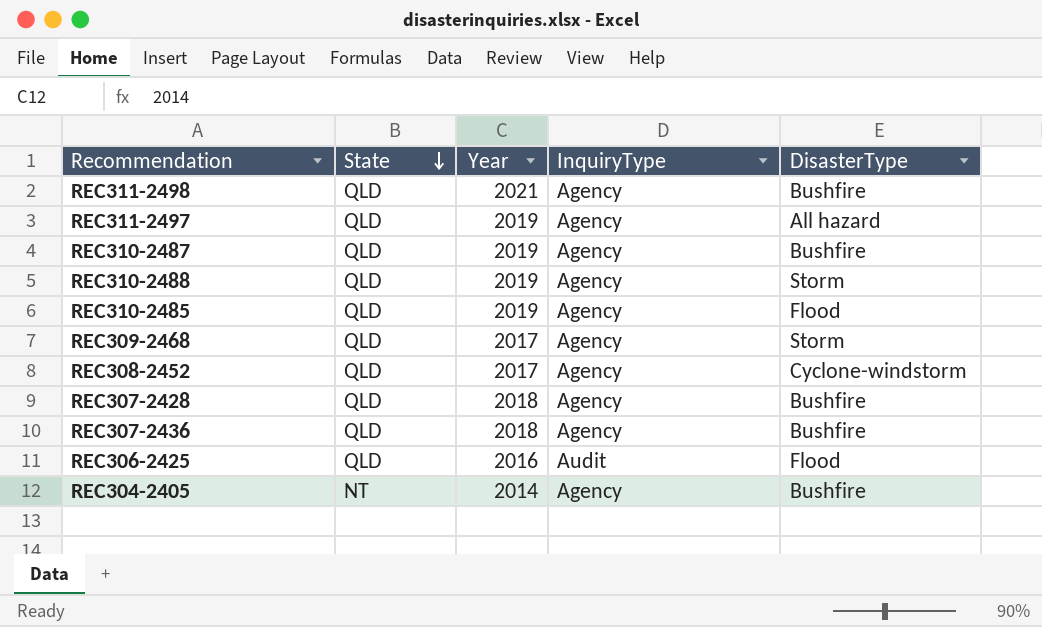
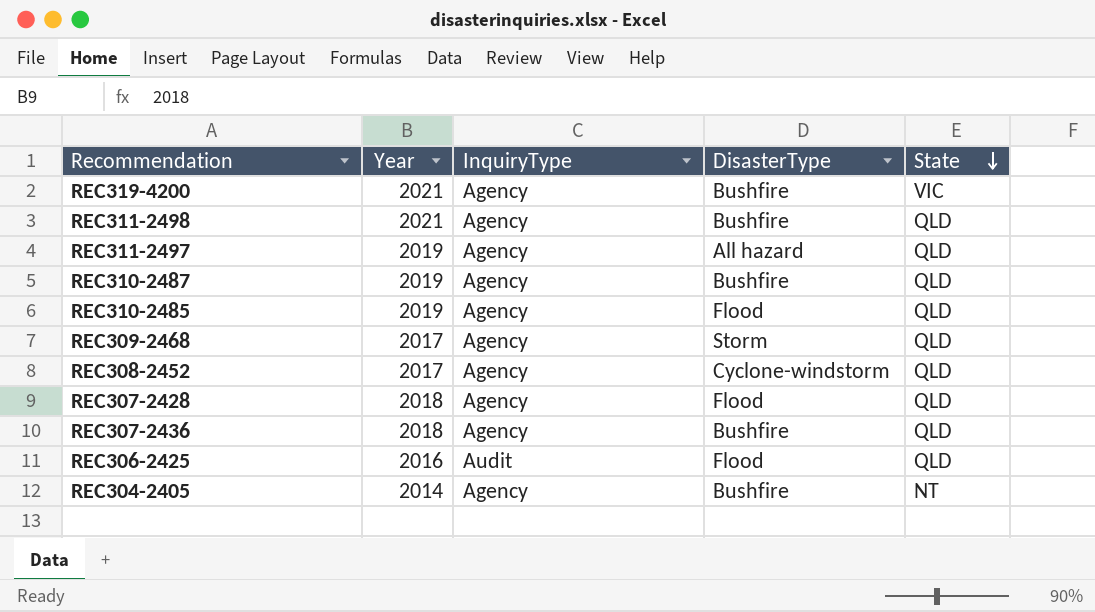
column State | position: 2 -> 5
row REC310-2488: QLD | 2019 | Agency | Storm -> none
row REC319-4200: none -> 2021 | Agency | Bushfire | VIC
REC307-2428 | DisasterType: Bushfire -> Flood

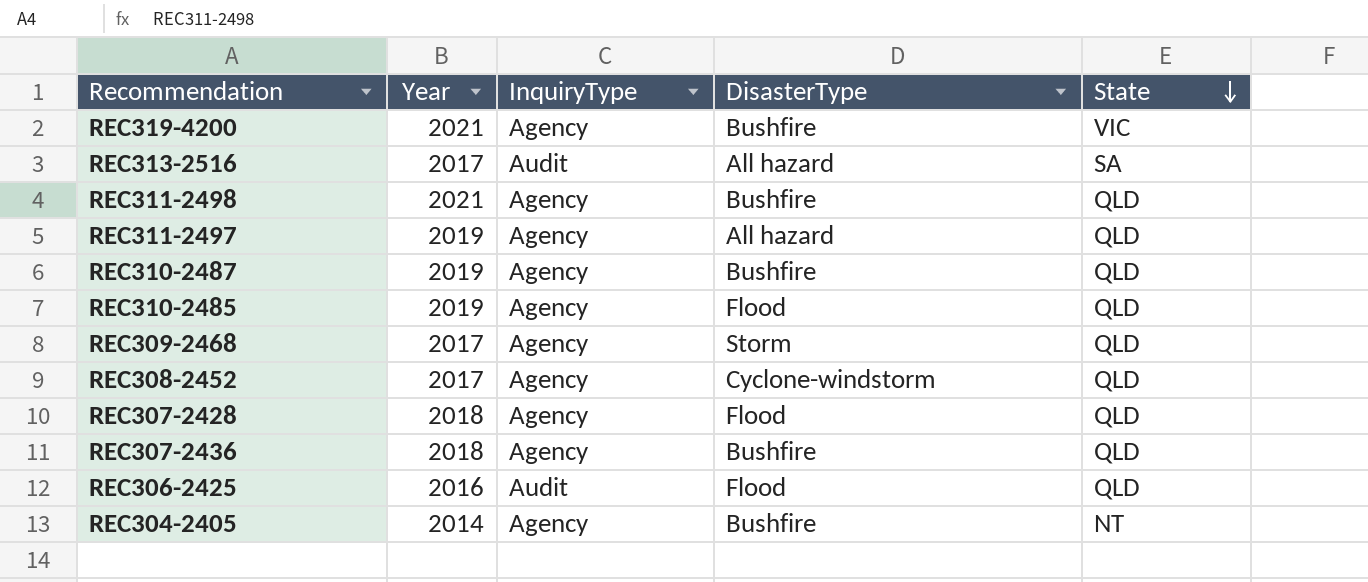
row REC313-2516: none -> 2017 | Audit | All hazard | SA

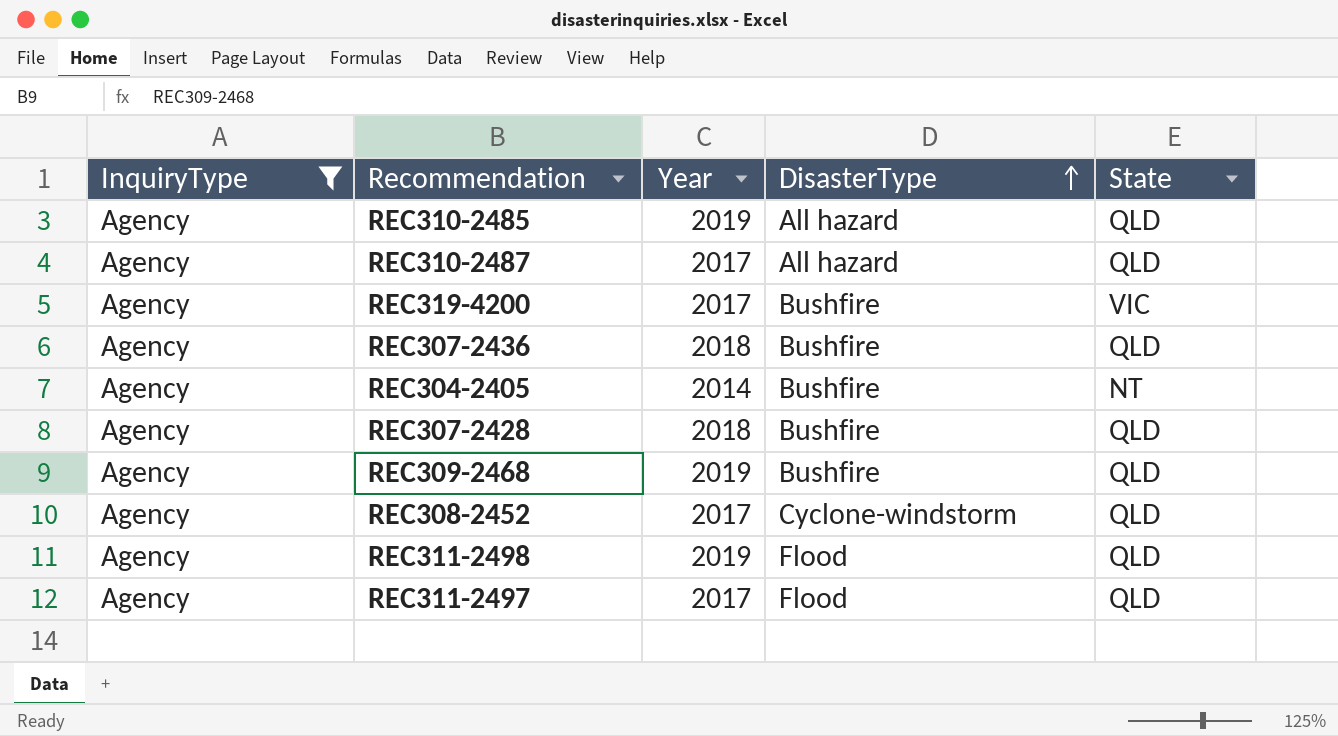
filter: none -> InquiryType = Agency
row order: State descending -> DisasterType ascending
column InquiryType | position: 3 -> 1
REC310-2485 | DisasterType: Flood -> All hazard
REC310-2487 | Year: 2019 -> 2017
REC310-2487 | DisasterType: Bushfire -> All hazard
REC319-4200 | Year: 2021 -> 2017
REC307-2428 | DisasterType: Flood -> Bushfire
REC309-2468 | Year: 2017 -> 2019
REC309-2468 | DisasterType: Storm -> Bushfire
REC311-2498 | Year: 2021 -> 2019
REC311-2498 | DisasterType: Bushfire -> Flood
REC311-2497 | Year: 2019 -> 2017
REC311-2497 | DisasterType: All hazard -> Flood

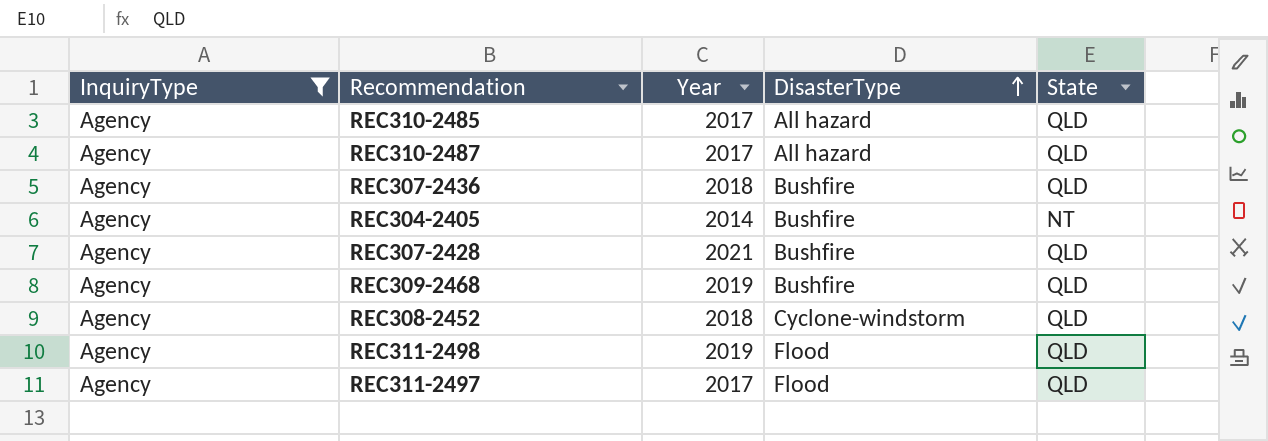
row REC319-4200: Agency | 2017 | Bushfire | VIC -> none
REC310-2485 | Year: 2019 -> 2017
REC307-2428 | Year: 2018 -> 2021
REC308-2452 | Year: 2017 -> 2018

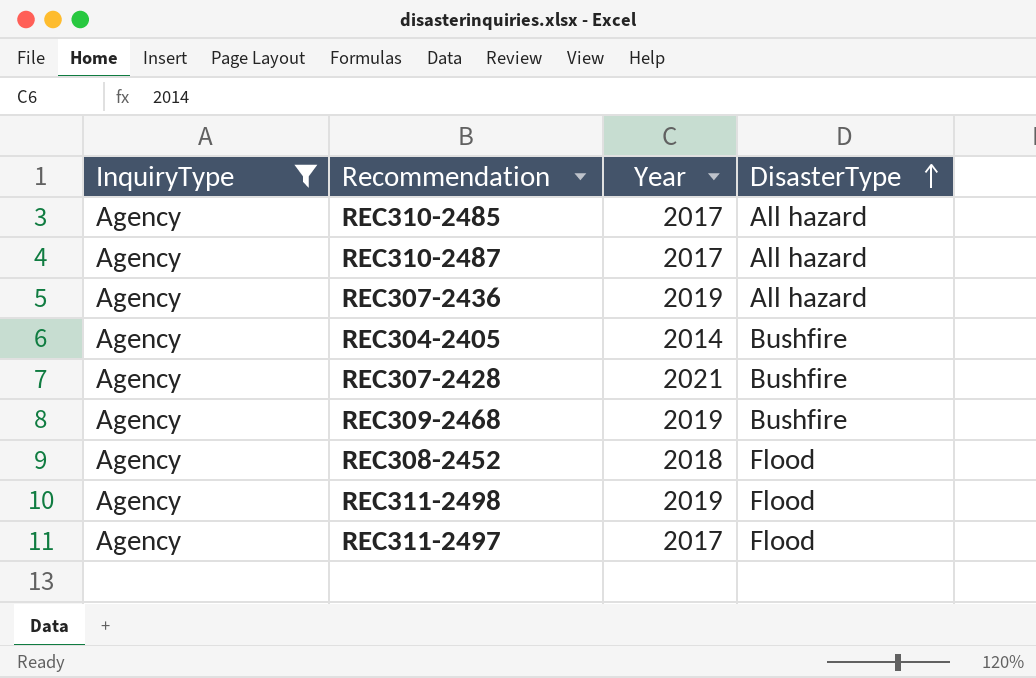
column State | position: 5 -> none
REC307-2436 | Year: 2018 -> 2019
REC307-2436 | DisasterType: Bushfire -> All hazard
REC308-2452 | DisasterType: Cyclone-windstorm -> Flood

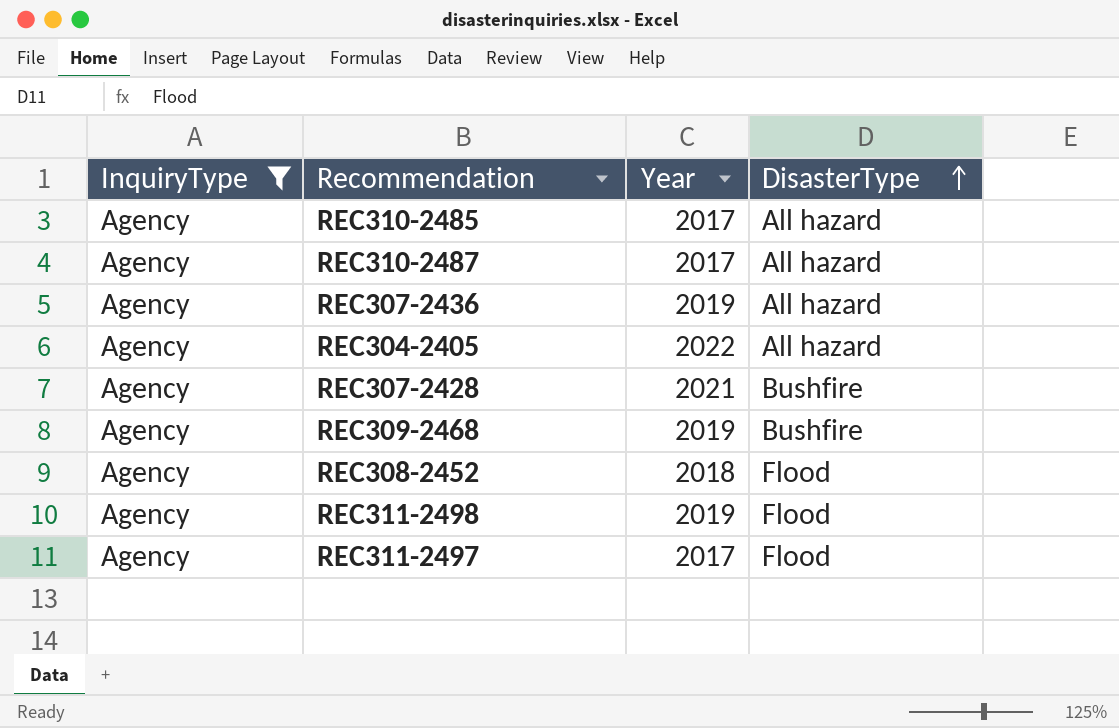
REC304-2405 | Year: 2014 -> 2022
REC304-2405 | DisasterType: Bushfire -> All hazard

